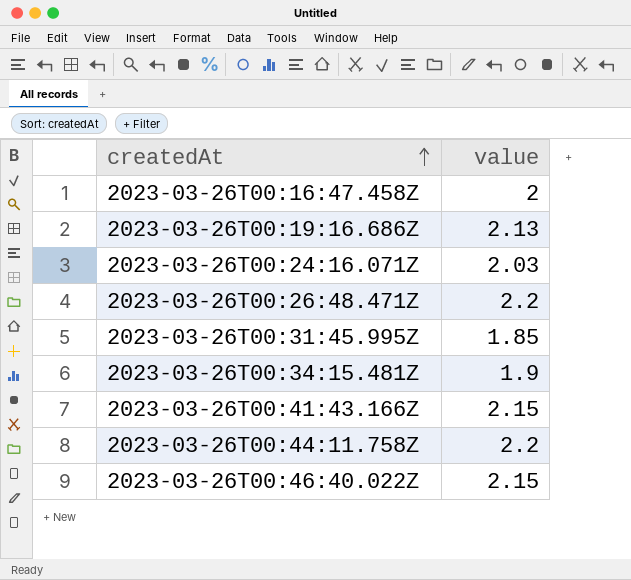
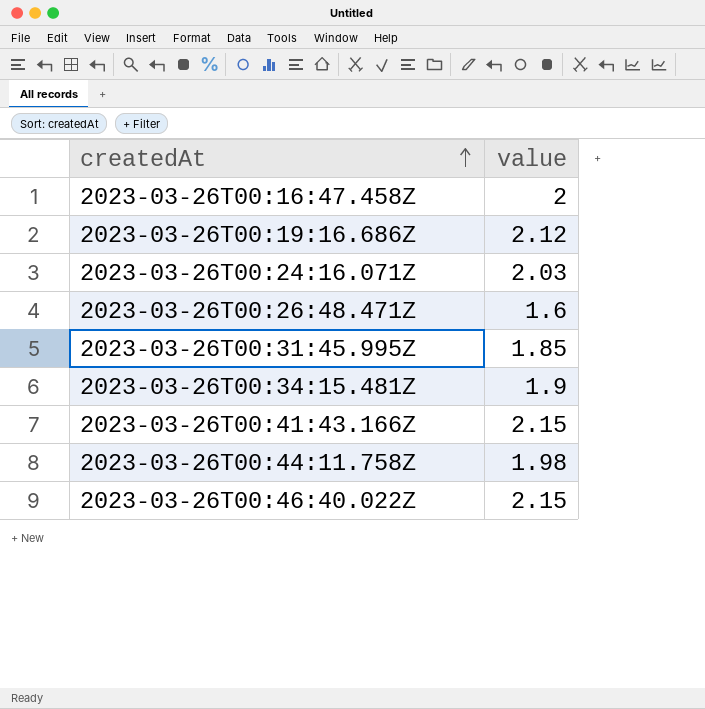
2023-03-26T00:19:16.686Z | value: 2.13 -> 2.12
2023-03-26T00:26:48.471Z | value: 2.2 -> 1.6
2023-03-26T00:44:11.758Z | value: 2.2 -> 1.98

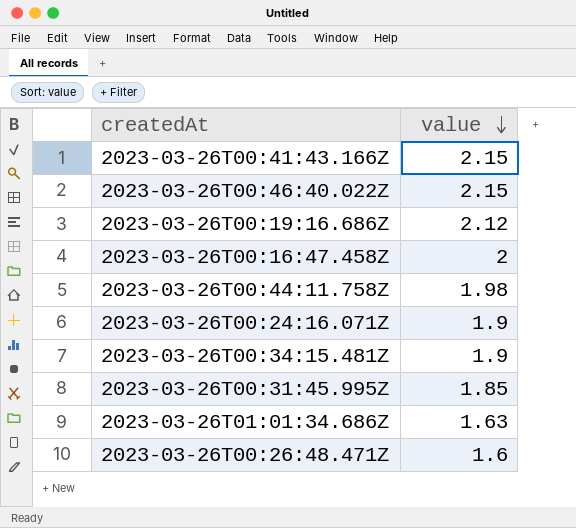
row order: createdAt ascending -> value descending
2023-03-26T00:24:16.071Z | value: 2.03 -> 1.9
row 2023-03-26T01:01:34.686Z: none -> 1.63

